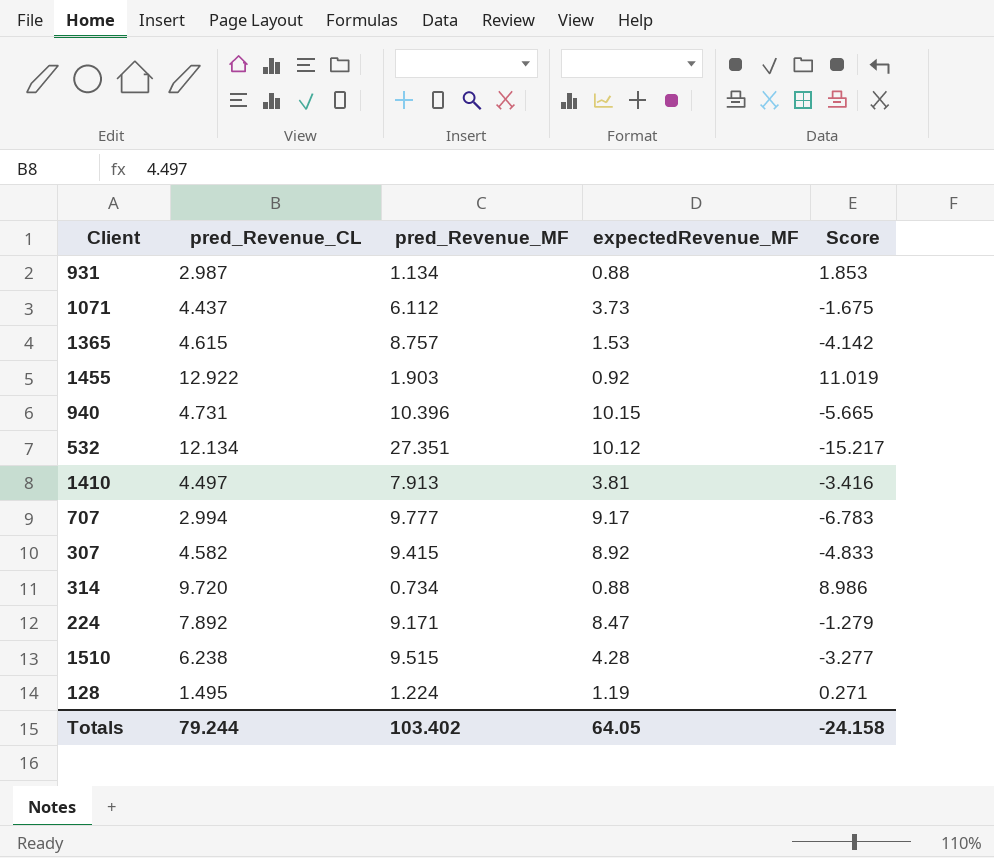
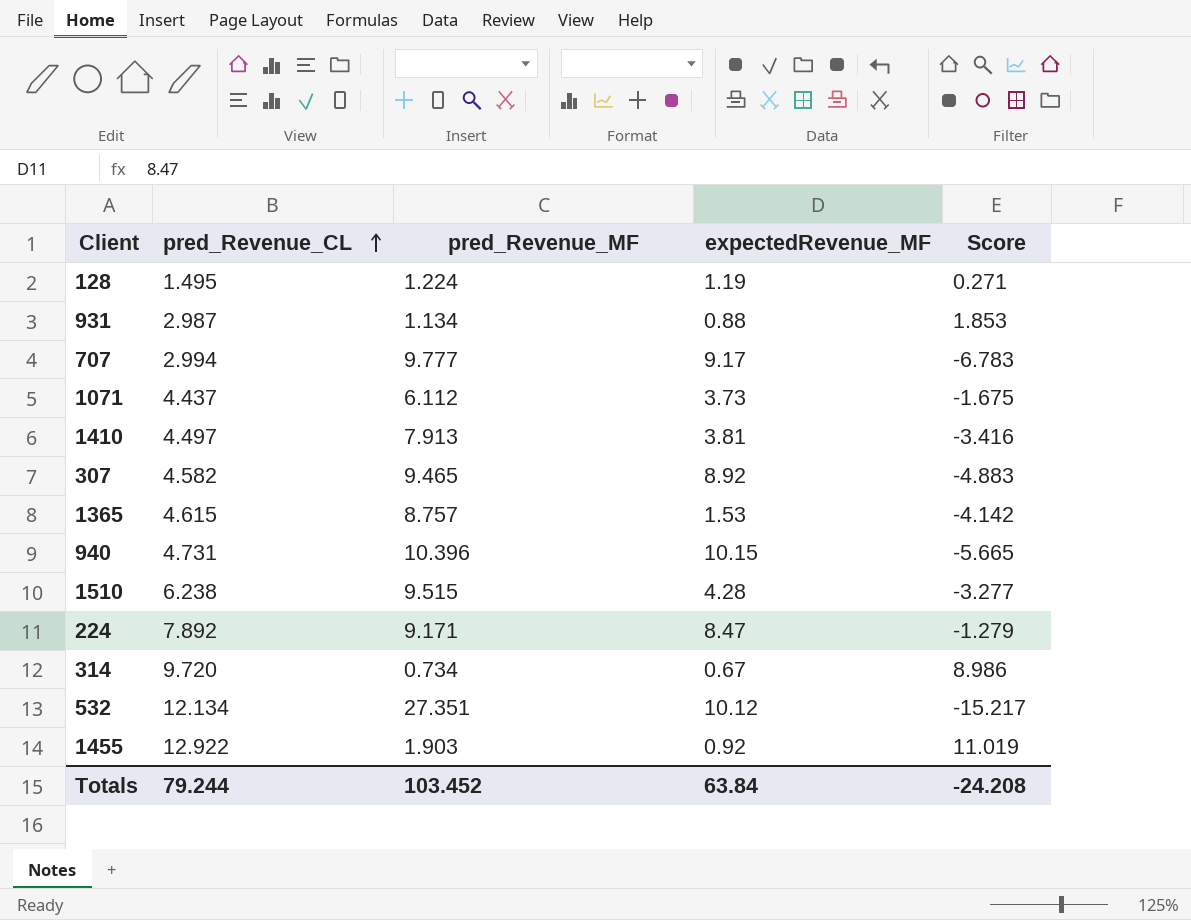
row order: none -> pred_Revenue_CL ascending
307 | pred_Revenue_MF: 9.415 -> 9.465
307 | Score: -4.833 -> -4.883
314 | expectedRevenue_MF: 0.88 -> 0.67
Totals | pred_Revenue_MF: 103.402 -> 103.452
Totals | expectedRevenue_MF: 64.05 -> 63.84
Totals | Score: -24.158 -> -24.208

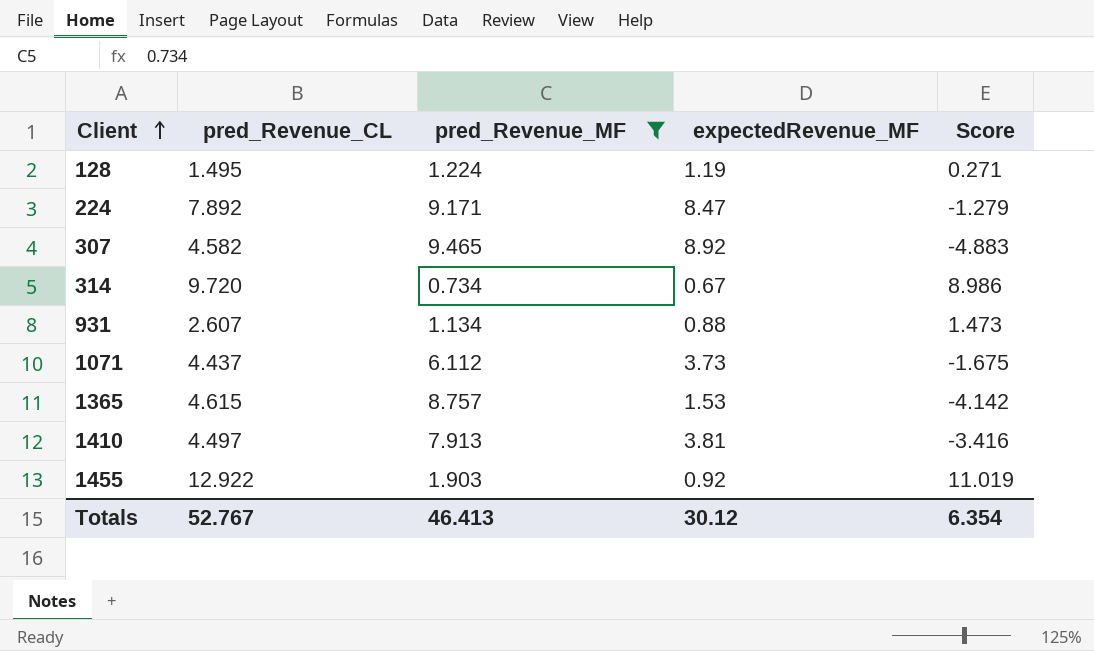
filter: none -> pred_Revenue_MF <= 9.465
row order: pred_Revenue_CL ascending -> Client ascending
931 | pred_Revenue_CL: 2.987 -> 2.607
931 | Score: 1.853 -> 1.473
Totals | pred_Revenue_CL: 79.244 -> 52.767
Totals | pred_Revenue_MF: 103.452 -> 46.413
Totals | expectedRevenue_MF: 63.84 -> 30.12
Totals | Score: -24.208 -> 6.354

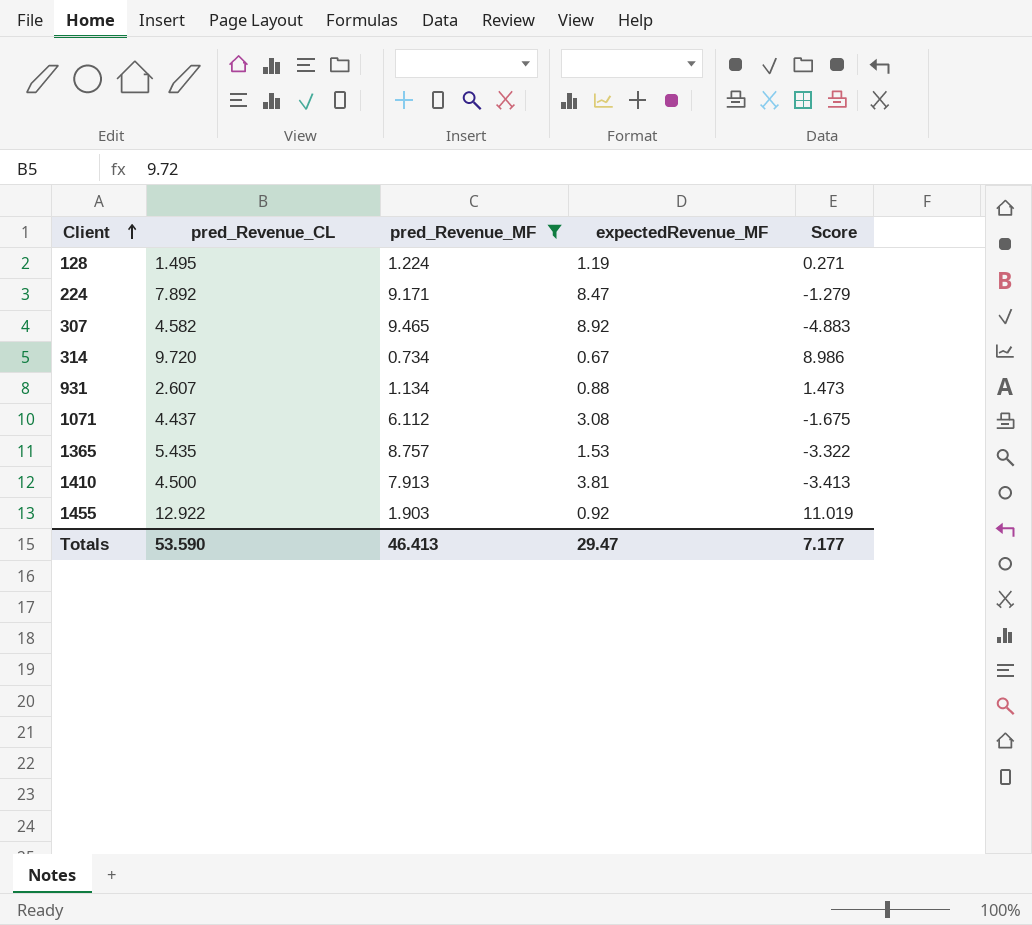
1071 | expectedRevenue_MF: 3.73 -> 3.08
1365 | pred_Revenue_CL: 4.615 -> 5.435
1365 | Score: -4.142 -> -3.322
1410 | pred_Revenue_CL: 4.497 -> 4.500
1410 | Score: -3.416 -> -3.413
Totals | pred_Revenue_CL: 52.767 -> 53.590
Totals | expectedRevenue_MF: 30.12 -> 29.47
Totals | Score: 6.354 -> 7.177

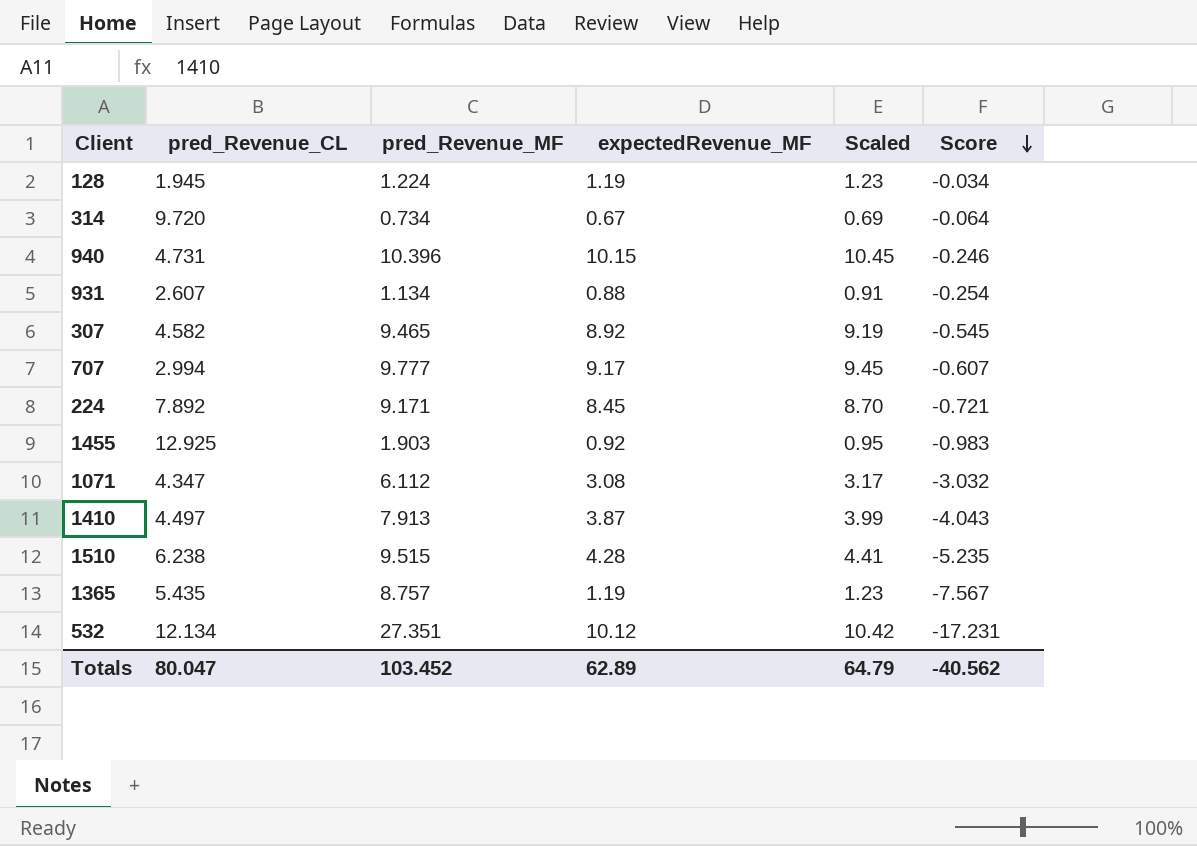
filter: pred_Revenue_MF <= 9.465 -> none
row order: Client ascending -> Score descending
column Scaled | formula: none -> [expectedRevenue_MF] * 1.03
column Score | formula: [pred_Revenue_CL] - [pred_Revenue_MF] -> [expectedRevenue_MF] - [pred_Revenue_MF]
128 | pred_Revenue_CL: 1.495 -> 1.945
224 | expectedRevenue_MF: 8.47 -> 8.45
1455 | pred_Revenue_CL: 12.922 -> 12.925
1071 | pred_Revenue_CL: 4.437 -> 4.347
1410 | pred_Revenue_CL: 4.500 -> 4.497
1410 | expectedRevenue_MF: 3.81 -> 3.87
1365 | expectedRevenue_MF: 1.53 -> 1.19
Totals | pred_Revenue_CL: 53.590 -> 80.047
Totals | pred_Revenue_MF: 46.413 -> 103.452
Totals | expectedRevenue_MF: 29.47 -> 62.89
Totals | Score: 7.177 -> -40.562

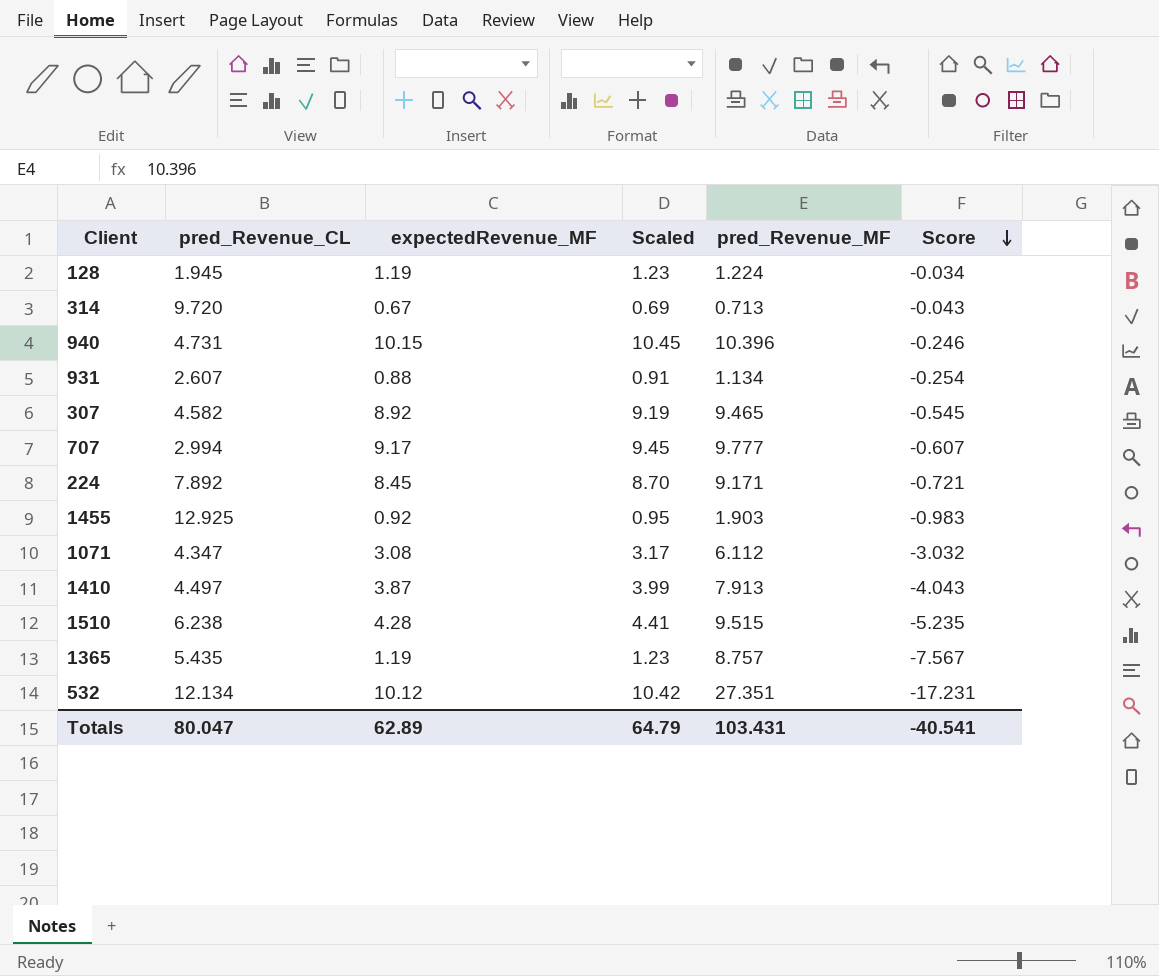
column pred_Revenue_MF | position: 3 -> 5
314 | pred_Revenue_MF: 0.734 -> 0.713
314 | Score: -0.064 -> -0.043
Totals | pred_Revenue_MF: 103.452 -> 103.431
Totals | Score: -40.562 -> -40.541

